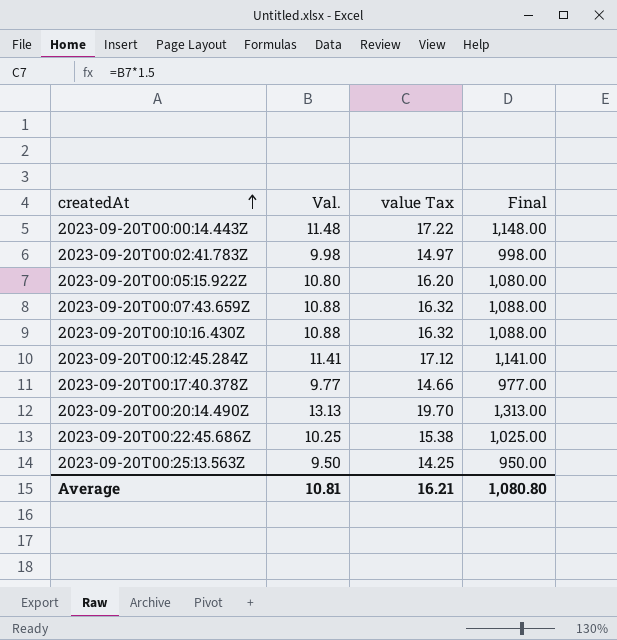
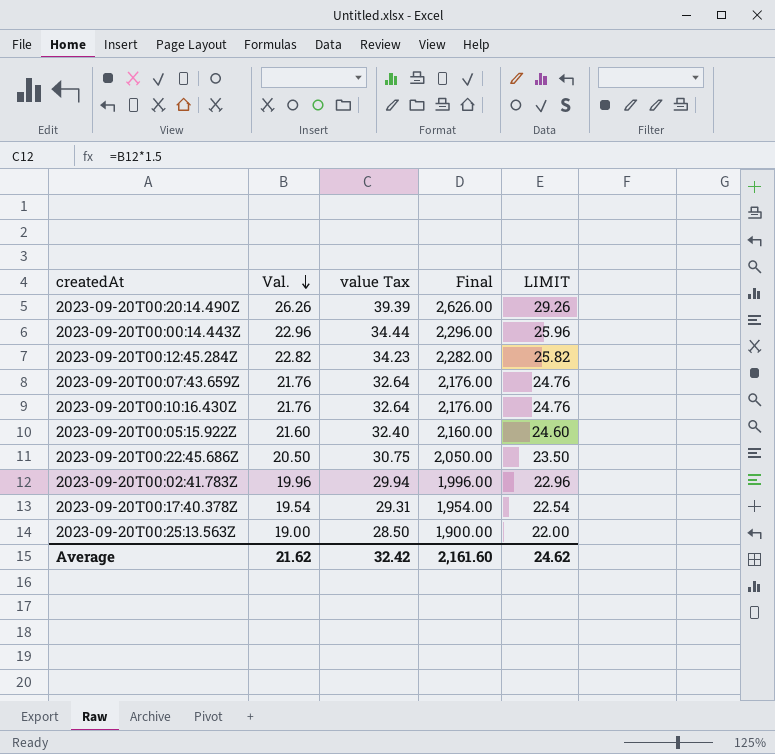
row order: createdAt ascending -> Val. descending
column LIMIT | formula: none -> [Val.] + 3
2023-09-20T00:20:14.490Z | Val.: 13.13 -> 26.26
2023-09-20T00:20:14.490Z | value Tax: 19.70 -> 39.39
2023-09-20T00:20:14.490Z | Final: 1,313.00 -> 2,626.00
2023-09-20T00:00:14.443Z | Val.: 11.48 -> 22.96
2023-09-20T00:00:14.443Z | value Tax: 17.22 -> 34.44
2023-09-20T00:00:14.443Z | Final: 1,148.00 -> 2,296.00
2023-09-20T00:12:45.284Z | Val.: 11.41 -> 22.82
2023-09-20T00:12:45.284Z | value Tax: 17.12 -> 34.23
2023-09-20T00:12:45.284Z | Final: 1,141.00 -> 2,282.00
2023-09-20T00:07:43.659Z | Val.: 10.88 -> 21.76
2023-09-20T00:07:43.659Z | value Tax: 16.32 -> 32.64
2023-09-20T00:07:43.659Z | Final: 1,088.00 -> 2,176.00
2023-09-20T00:10:16.430Z | Val.: 10.88 -> 21.76
2023-09-20T00:10:16.430Z | value Tax: 16.32 -> 32.64
2023-09-20T00:10:16.430Z | Final: 1,088.00 -> 2,176.00
2023-09-20T00:05:15.922Z | Val.: 10.80 -> 21.60
2023-09-20T00:05:15.922Z | value Tax: 16.20 -> 32.40
2023-09-20T00:05:15.922Z | Final: 1,080.00 -> 2,160.00
2023-09-20T00:22:45.686Z | Val.: 10.25 -> 20.50
2023-09-20T00:22:45.686Z | value Tax: 15.38 -> 30.75
2023-09-20T00:22:45.686Z | Final: 1,025.00 -> 2,050.00
2023-09-20T00:02:41.783Z | Val.: 9.98 -> 19.96
2023-09-20T00:02:41.783Z | value Tax: 14.97 -> 29.94
2023-09-20T00:02:41.783Z | Final: 998.00 -> 1,996.00
2023-09-20T00:17:40.378Z | Val.: 9.77 -> 19.54
2023-09-20T00:17:40.378Z | value Tax: 14.66 -> 29.31
2023-09-20T00:17:40.378Z | Final: 977.00 -> 1,954.00
2023-09-20T00:25:13.563Z | Val.: 9.50 -> 19.00
2023-09-20T00:25:13.563Z | value Tax: 14.25 -> 28.50
2023-09-20T00:25:13.563Z | Final: 950.00 -> 1,900.00
Average | Val.: 10.81 -> 21.62
Average | value Tax: 16.21 -> 32.42
Average | Final: 1,080.80 -> 2,161.60

